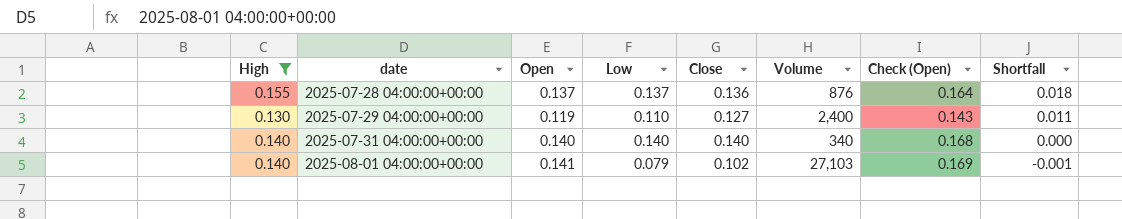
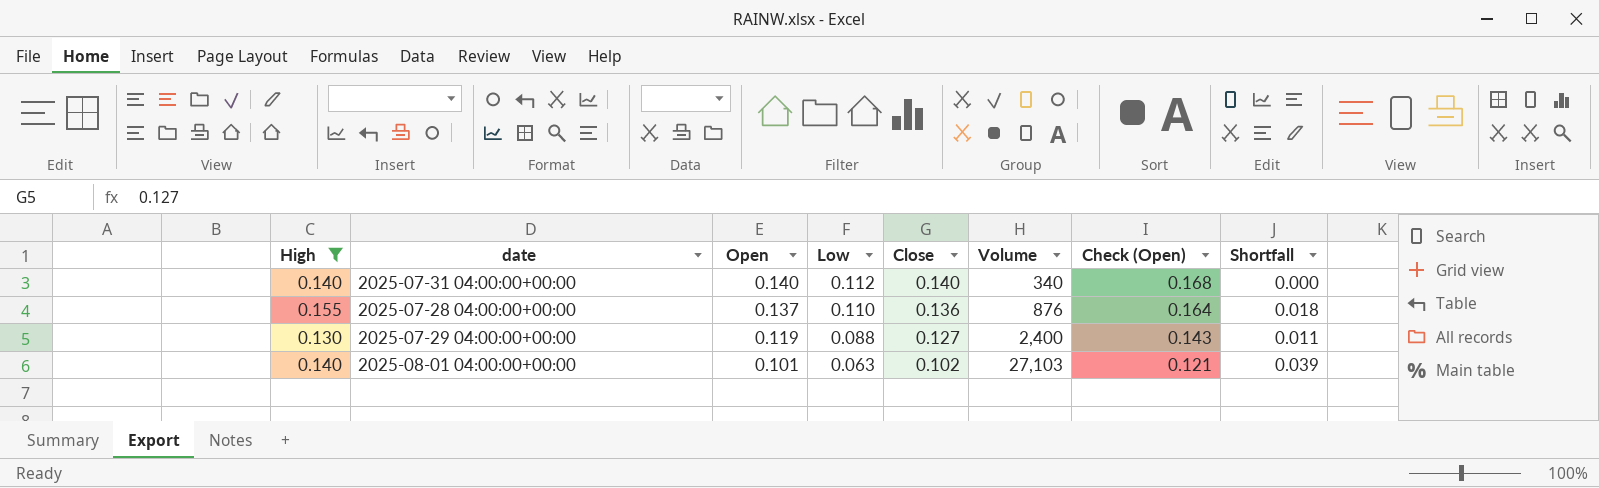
row order: date ascending -> Open descending
2025-07-31 04:00:00+00:00 | Low: 0.140 -> 0.112
2025-07-28 04:00:00+00:00 | Low: 0.137 -> 0.110
2025-07-29 04:00:00+00:00 | Low: 0.110 -> 0.088
2025-08-01 04:00:00+00:00 | Open: 0.141 -> 0.101
2025-08-01 04:00:00+00:00 | Low: 0.079 -> 0.063
2025-08-01 04:00:00+00:00 | Check (Open): 0.169 -> 0.121
2025-08-01 04:00:00+00:00 | Shortfall: -0.001 -> 0.039

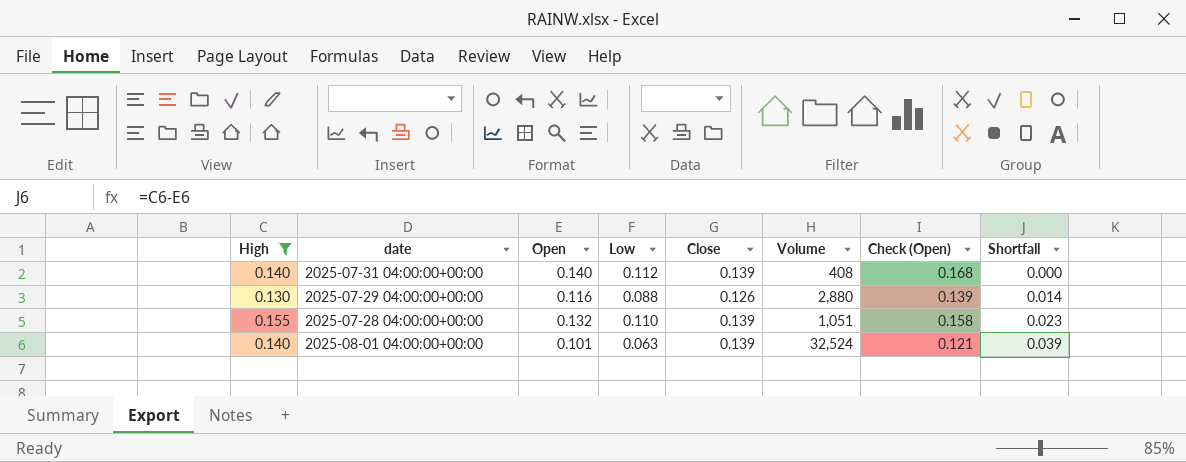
row order: Open descending -> Shortfall ascending
2025-07-31 04:00:00+00:00 | Close: 0.140 -> 0.139
2025-07-31 04:00:00+00:00 | Volume: 340 -> 408
2025-07-29 04:00:00+00:00 | Open: 0.119 -> 0.116
2025-07-29 04:00:00+00:00 | Close: 0.127 -> 0.126
2025-07-29 04:00:00+00:00 | Volume: 2,400 -> 2,880
2025-07-29 04:00:00+00:00 | Check (Open): 0.143 -> 0.139
2025-07-29 04:00:00+00:00 | Shortfall: 0.011 -> 0.014
2025-07-28 04:00:00+00:00 | Open: 0.137 -> 0.132
2025-07-28 04:00:00+00:00 | Close: 0.136 -> 0.139
2025-07-28 04:00:00+00:00 | Volume: 876 -> 1,051
2025-07-28 04:00:00+00:00 | Check (Open): 0.164 -> 0.158
2025-07-28 04:00:00+00:00 | Shortfall: 0.018 -> 0.023
2025-08-01 04:00:00+00:00 | Close: 0.102 -> 0.139
2025-08-01 04:00:00+00:00 | Volume: 27,103 -> 32,524

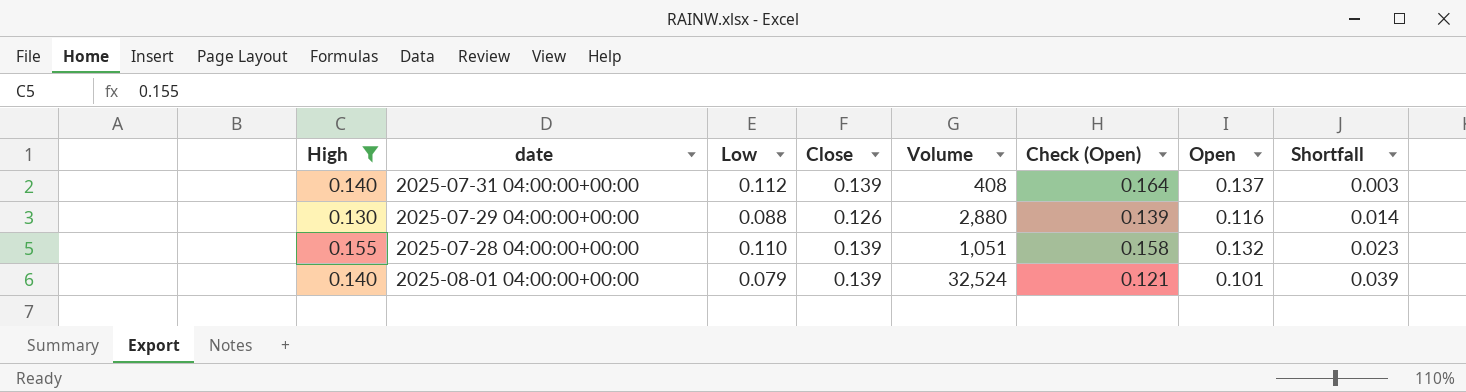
column Open | position: 3 -> 7
2025-07-31 04:00:00+00:00 | Check (Open): 0.168 -> 0.164
2025-07-31 04:00:00+00:00 | Open: 0.140 -> 0.137
2025-07-31 04:00:00+00:00 | Shortfall: 0.000 -> 0.003
2025-08-01 04:00:00+00:00 | Low: 0.063 -> 0.079

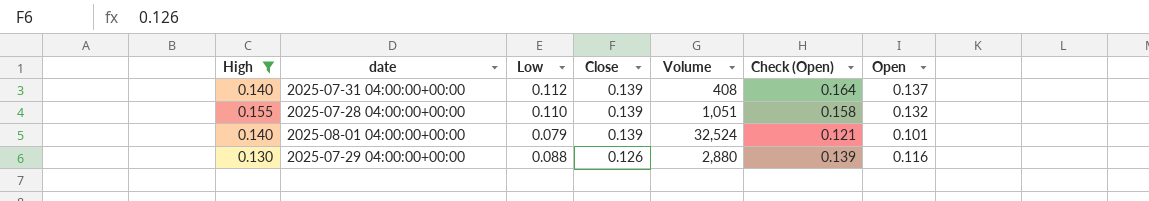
row order: Shortfall ascending -> Close descending
column Shortfall | formula: [High] - [Open] -> none

